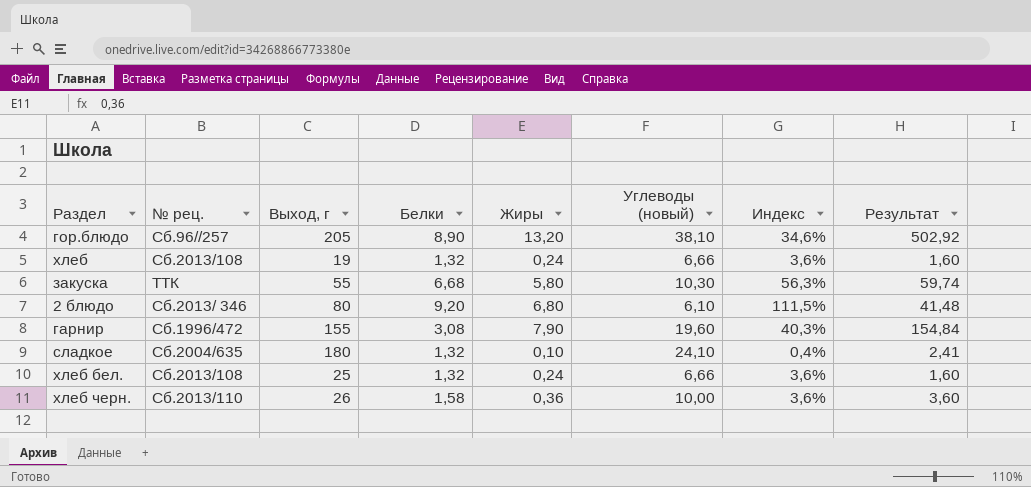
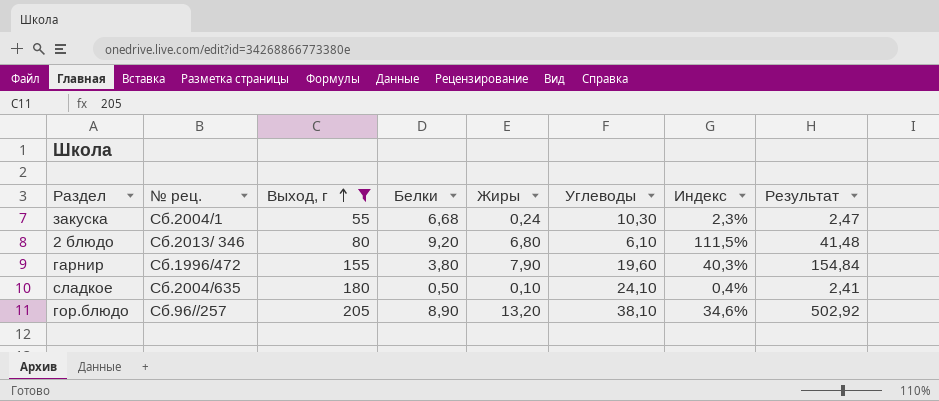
filter: none -> Выход, г >= 55
row order: none -> Выход, г ascending
column name: Углеводы (новый) -> Углеводы
закуска | № рец.: ТТК -> Сб.2004/1
закуска | Жиры: 5,80 -> 0,24
закуска | Индекс: 56,3% -> 2,3%
закуска | Результат: 59,74 -> 2,47
гарнир | Белки: 3,08 -> 3,80
сладкое | Белки: 1,32 -> 0,50

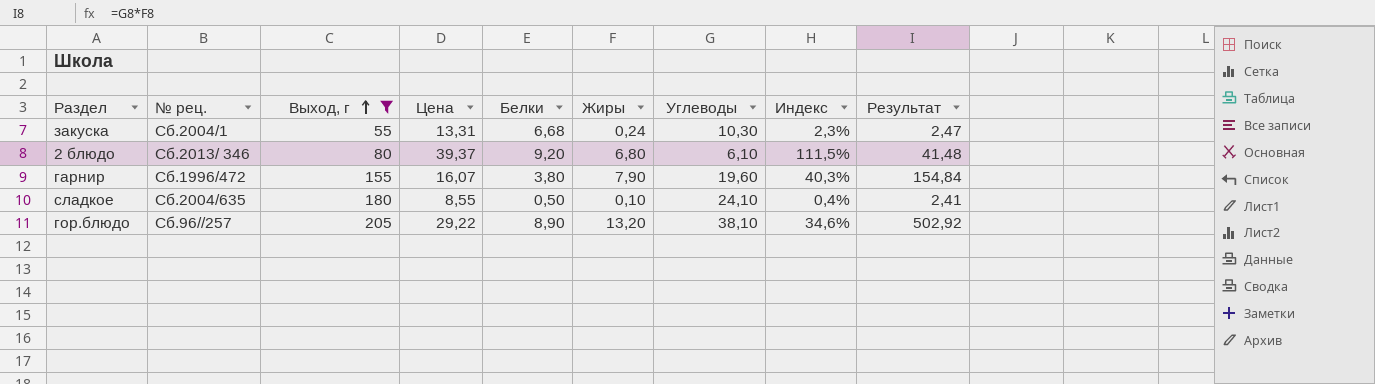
column Цена | position: none -> 4

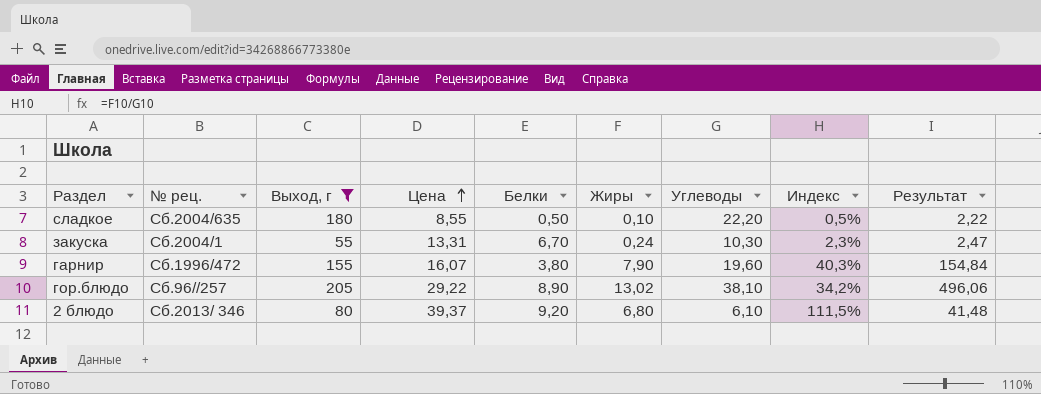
row order: Выход, г ascending -> Цена ascending
сладкое | Углеводы: 24,10 -> 22,20
сладкое | Индекс: 0,4% -> 0,5%
сладкое | Результат: 2,41 -> 2,22
закуска | Белки: 6,68 -> 6,70
гор.блюдо | Жиры: 13,20 -> 13,02
гор.блюдо | Индекс: 34,6% -> 34,2%
гор.блюдо | Результат: 502,92 -> 496,06

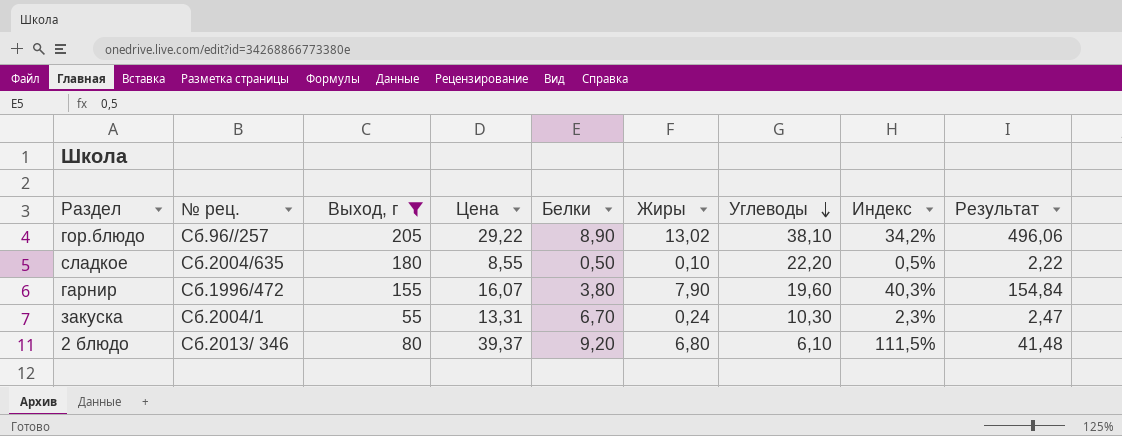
row order: Цена ascending -> Углеводы descending

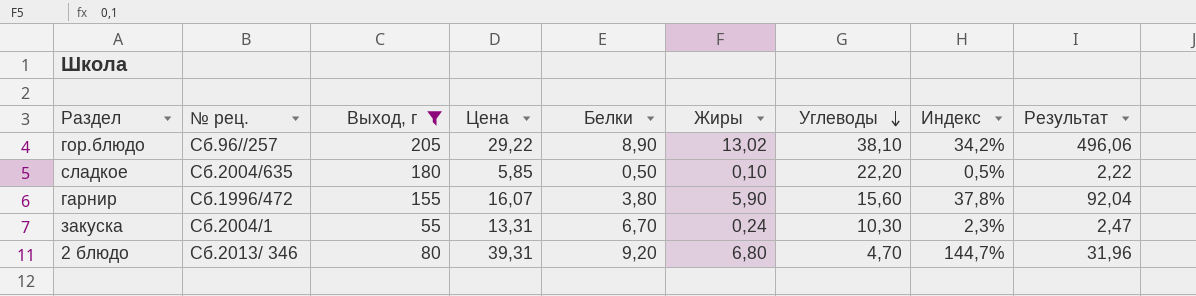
сладкое | Цена: 8,55 -> 5,85
гарнир | Жиры: 7,90 -> 5,90
гарнир | Углеводы: 19,60 -> 15,60
гарнир | Индекс: 40,3% -> 37,8%
гарнир | Результат: 154,84 -> 92,04
2 блюдо | Цена: 39,37 -> 39,31
2 блюдо | Углеводы: 6,10 -> 4,70
2 блюдо | Индекс: 111,5% -> 144,7%
2 блюдо | Результат: 41,48 -> 31,96

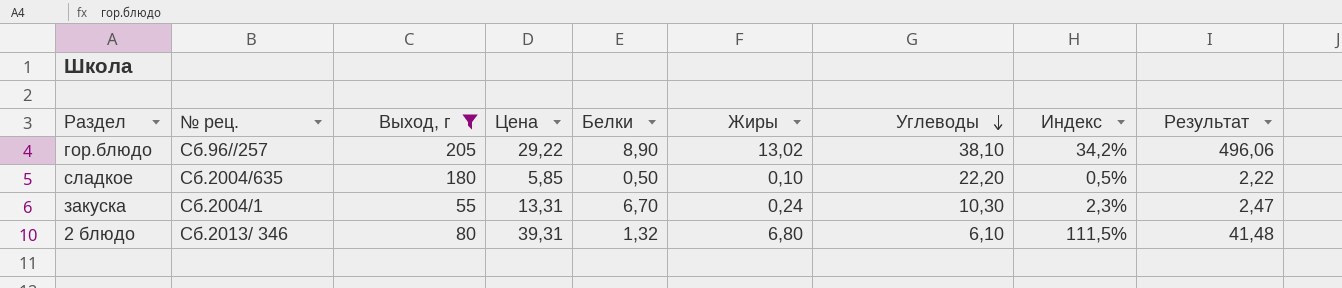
row гарнир: Сб.1996/472 | 155 | 16,07 | 3,80 | 5,90 | 15,60 | 37,8% | 92,04 -> none
2 блюдо | Белки: 9,20 -> 1,32
2 блюдо | Углеводы: 4,70 -> 6,10
2 блюдо | Индекс: 144,7% -> 111,5%
2 блюдо | Результат: 31,96 -> 41,48

